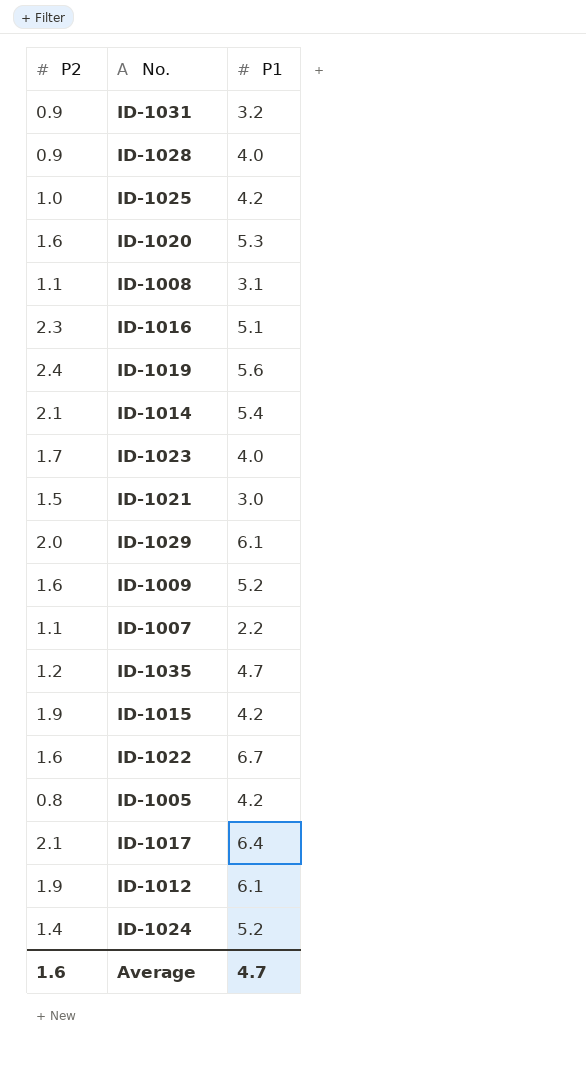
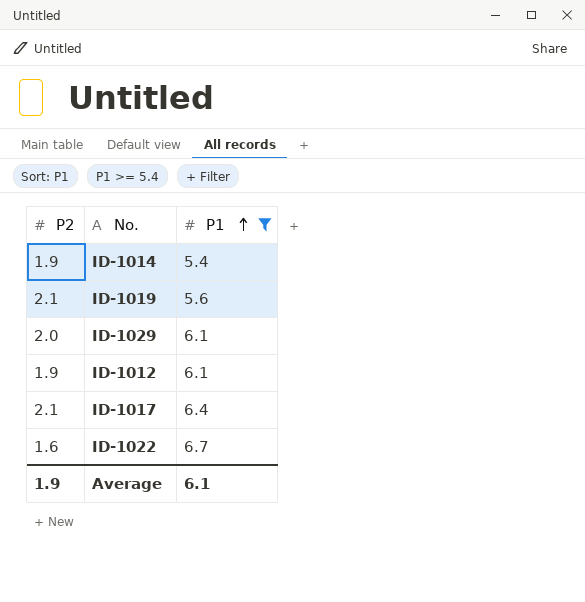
filter: none -> P1 >= 5.4
row order: none -> P1 ascending
ID-1014 | P2: 2.1 -> 1.9
ID-1019 | P2: 2.4 -> 2.1
Average | P2: 1.6 -> 1.9
Average | P1: 4.7 -> 6.1

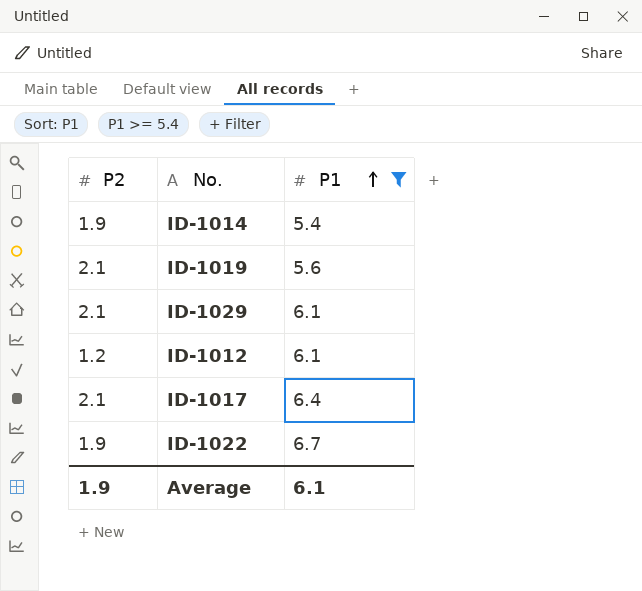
ID-1029 | P2: 2.0 -> 2.1
ID-1012 | P2: 1.9 -> 1.2
ID-1022 | P2: 1.6 -> 1.9

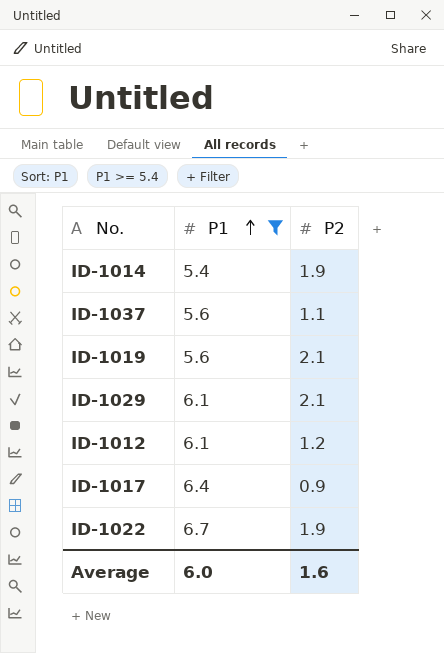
column P2 | position: 1 -> 3
row ID-1037: none -> 5.6 | 1.1
ID-1017 | P2: 2.1 -> 0.9
Average | P1: 6.1 -> 6.0
Average | P2: 1.9 -> 1.6

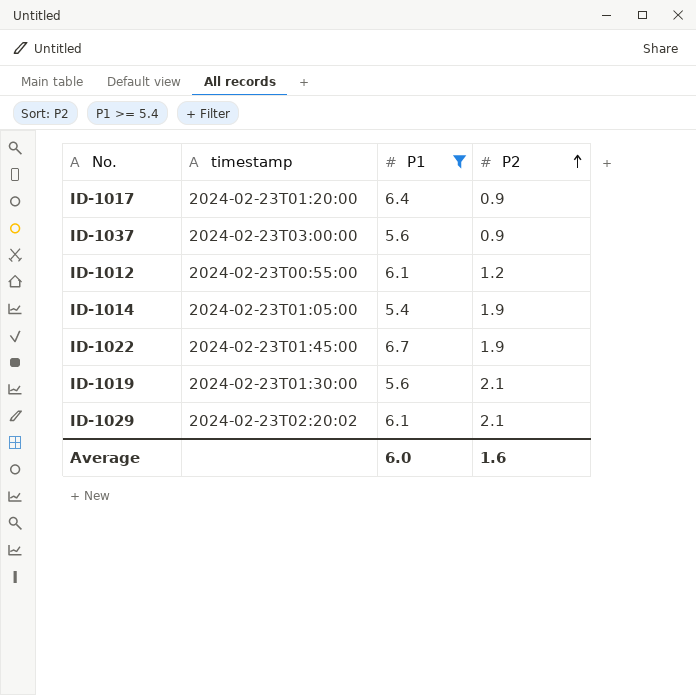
row order: P1 ascending -> P2 ascending
column timestamp | position: none -> 2
ID-1037 | P2: 1.1 -> 0.9

